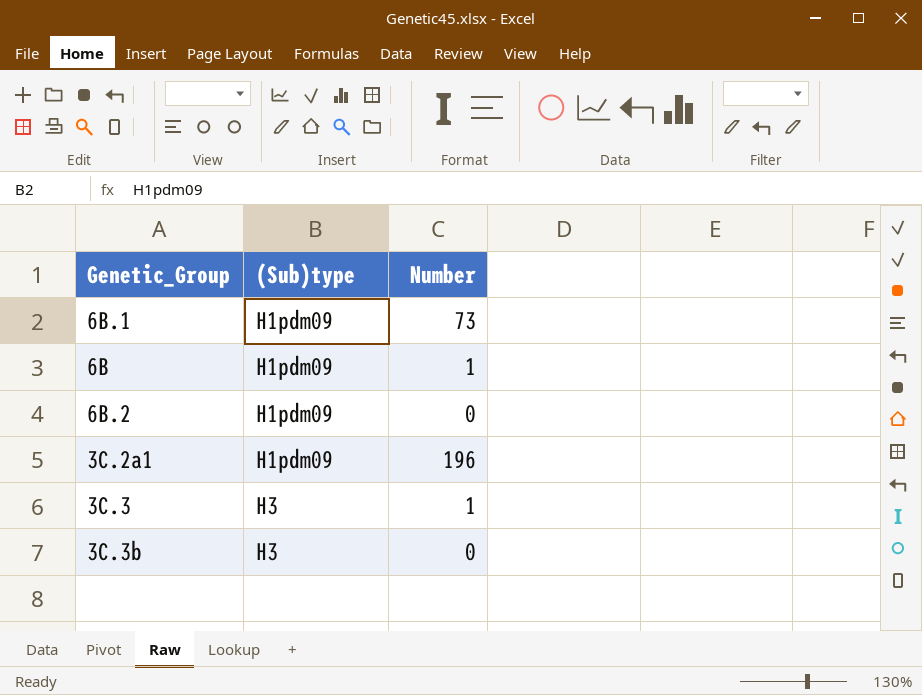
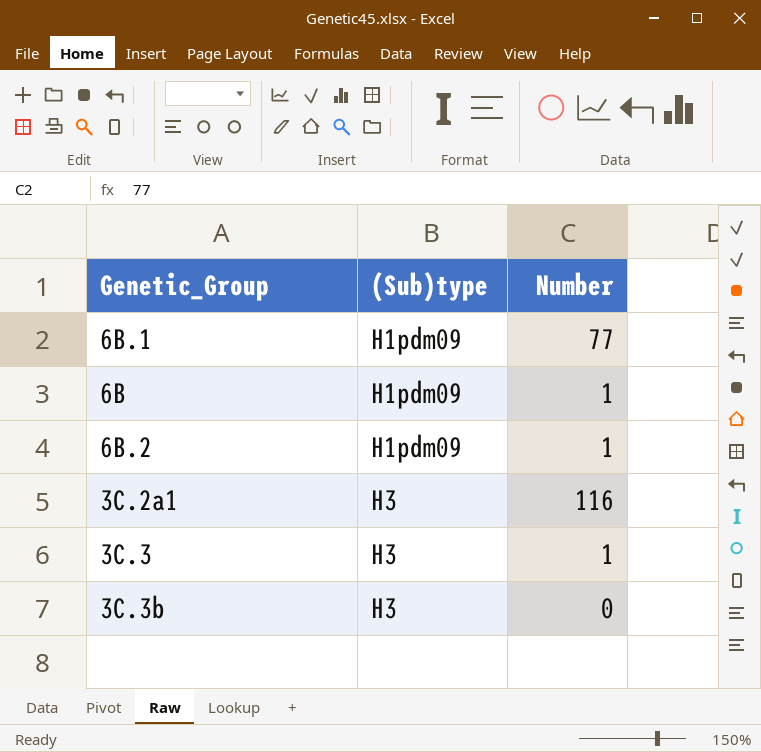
6B.1 | Number: 73 -> 77
6B.2 | Number: 0 -> 1
3C.2a1 | (Sub)type: H1pdm09 -> H3
3C.2a1 | Number: 196 -> 116

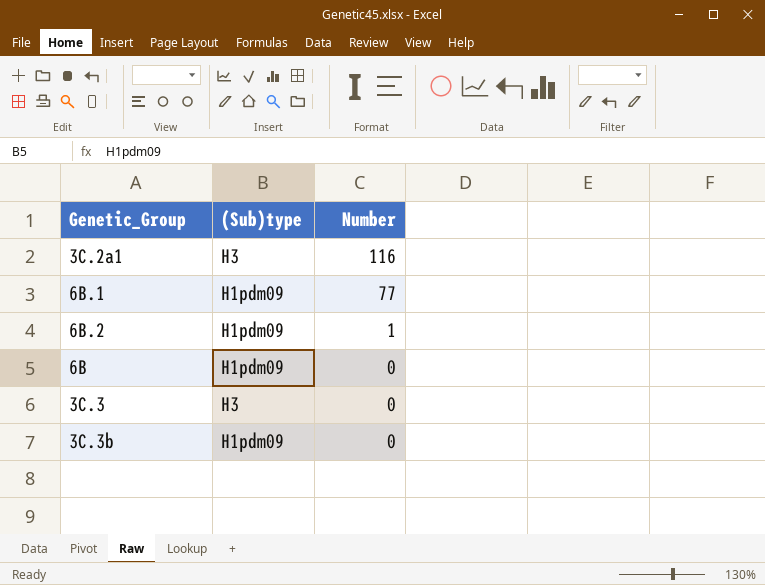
row order: (Sub)type ascending -> Number descending
6B | Number: 1 -> 0
3C.3 | Number: 1 -> 0
3C.3b | (Sub)type: H3 -> H1pdm09

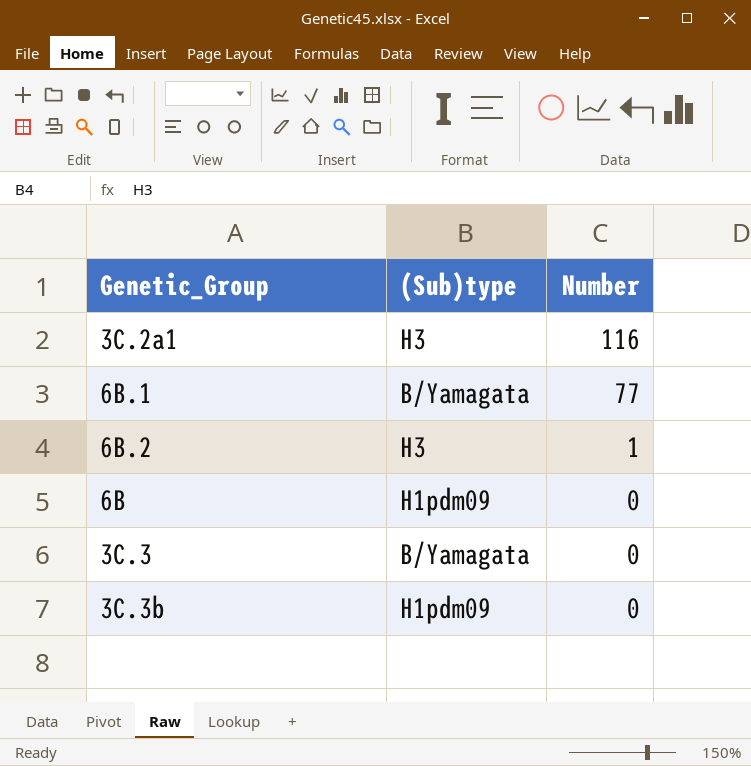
6B.1 | (Sub)type: H1pdm09 -> B/Yamagata
6B.2 | (Sub)type: H1pdm09 -> H3
3C.3 | (Sub)type: H3 -> B/Yamagata

